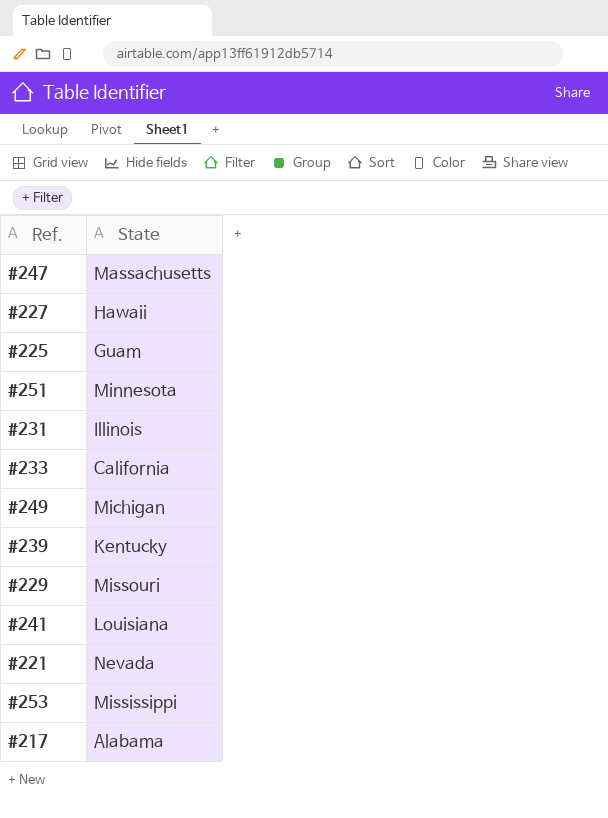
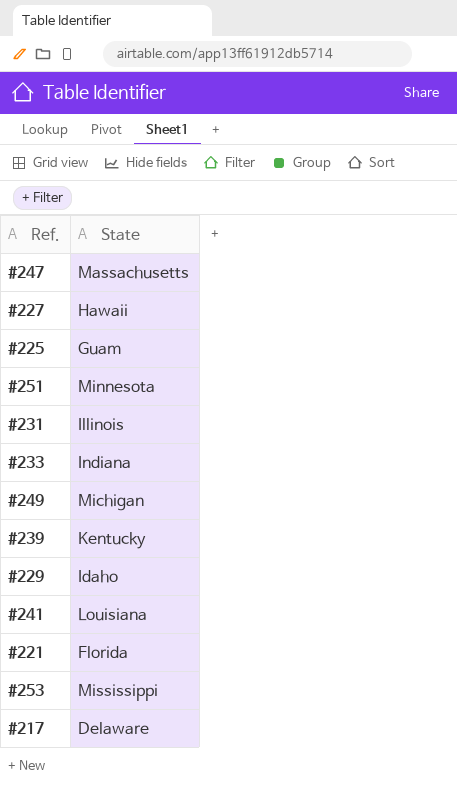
#233 | State: California -> Indiana
#229 | State: Missouri -> Idaho
#221 | State: Nevada -> Florida
#217 | State: Alabama -> Delaware

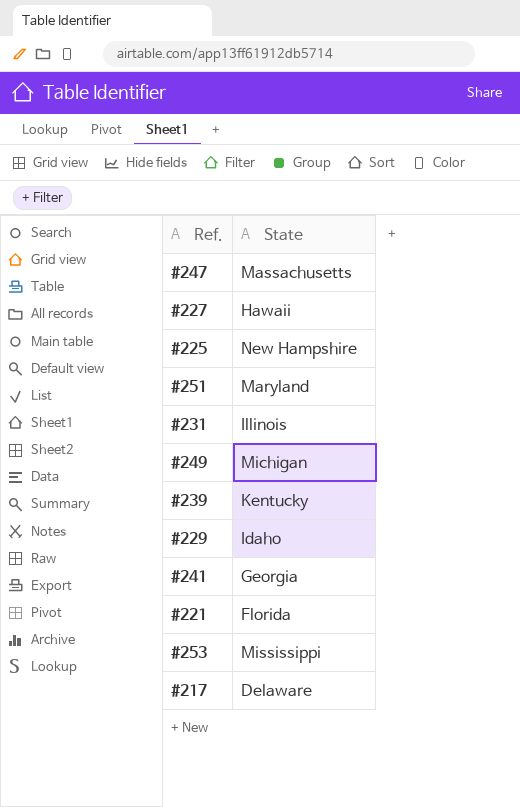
row #233: Indiana -> none
#225 | State: Guam -> New Hampshire
#251 | State: Minnesota -> Maryland
#241 | State: Louisiana -> Georgia

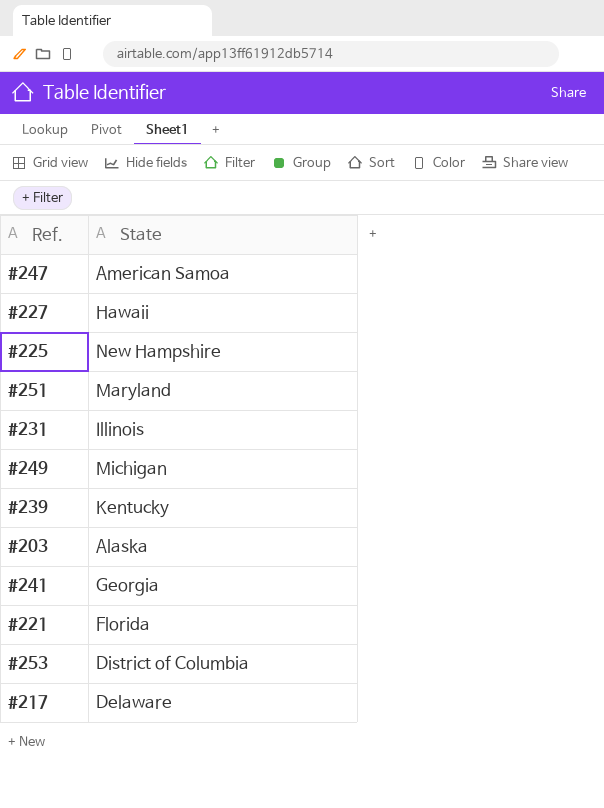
row #229: Idaho -> none
#247 | State: Massachusetts -> American Samoa
row #203: none -> Alaska
#253 | State: Mississippi -> District of Columbia

